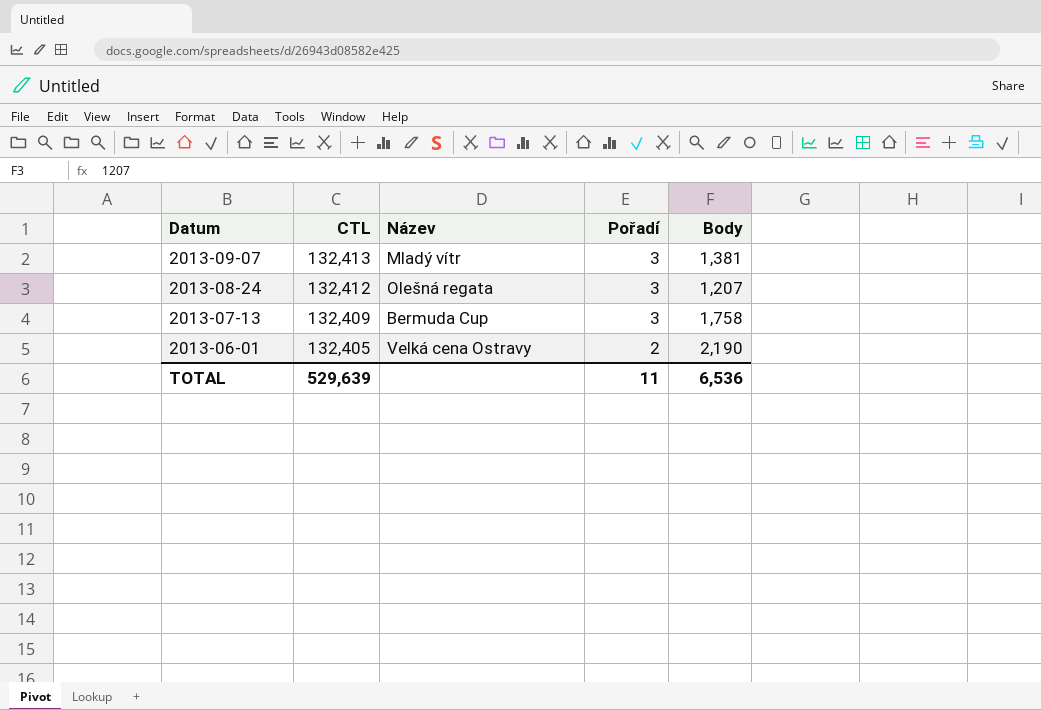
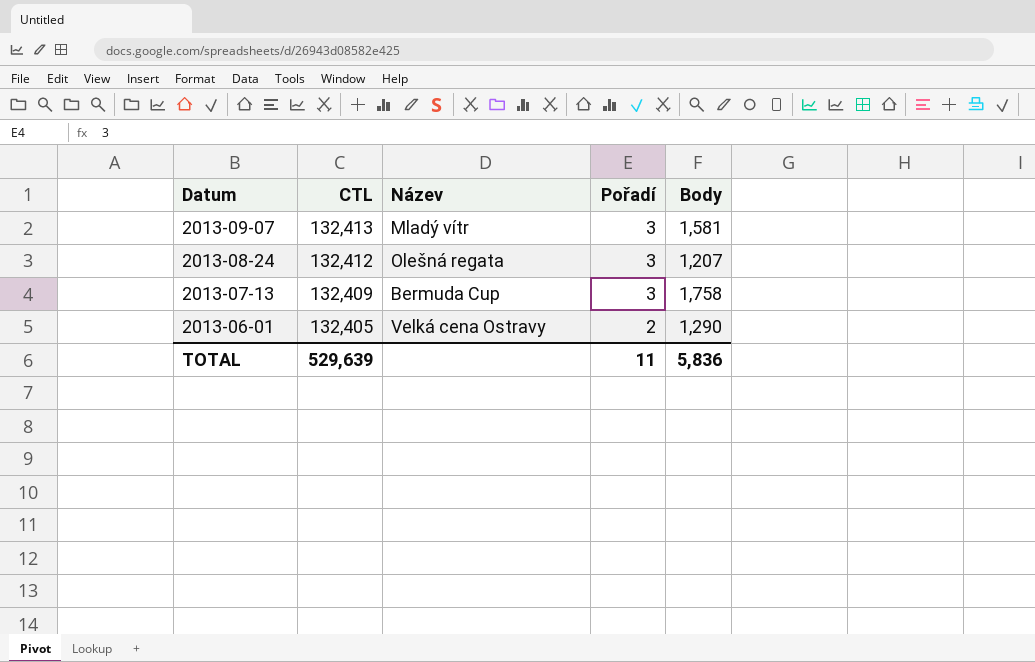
2013-09-07 | Body: 1,381 -> 1,581
2013-06-01 | Body: 2,190 -> 1,290
TOTAL | Body: 6,536 -> 5,836

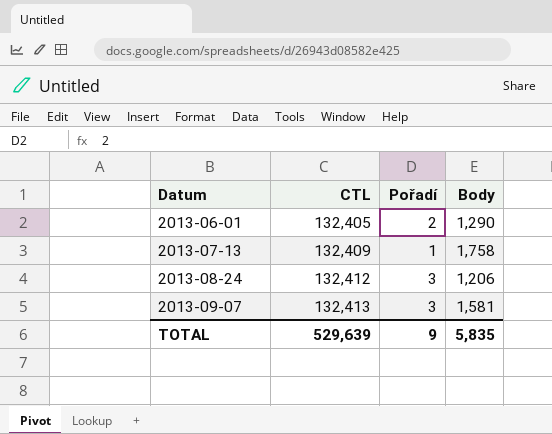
row order: Datum descending -> Datum ascending
column Název | position: 3 -> none
2013-07-13 | Pořadí: 3 -> 1
2013-08-24 | Body: 1,207 -> 1,206
TOTAL | Pořadí: 11 -> 9
TOTAL | Body: 5,836 -> 5,835

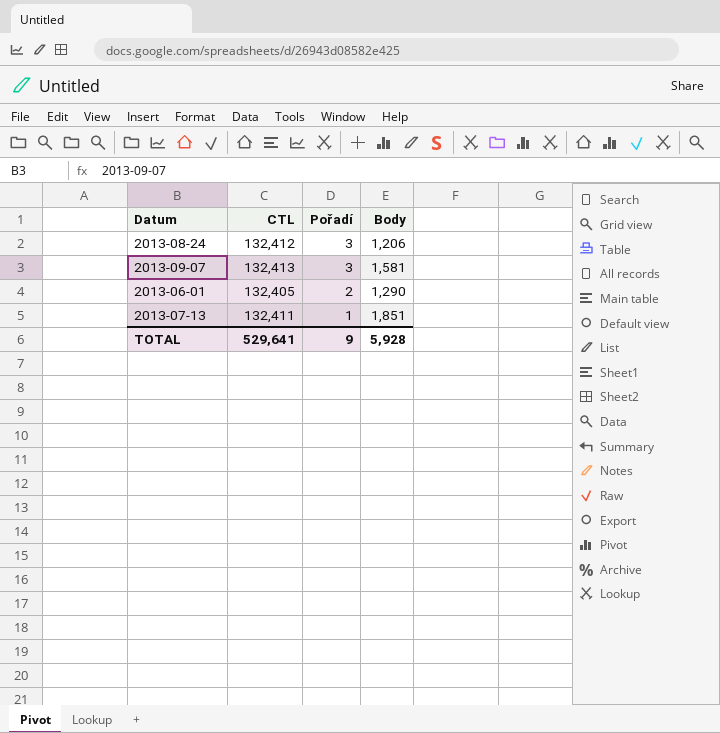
row order: Datum ascending -> Pořadí descending
2013-07-13 | CTL: 132,409 -> 132,411
2013-07-13 | Body: 1,758 -> 1,851
TOTAL | CTL: 529,639 -> 529,641
TOTAL | Body: 5,835 -> 5,928

